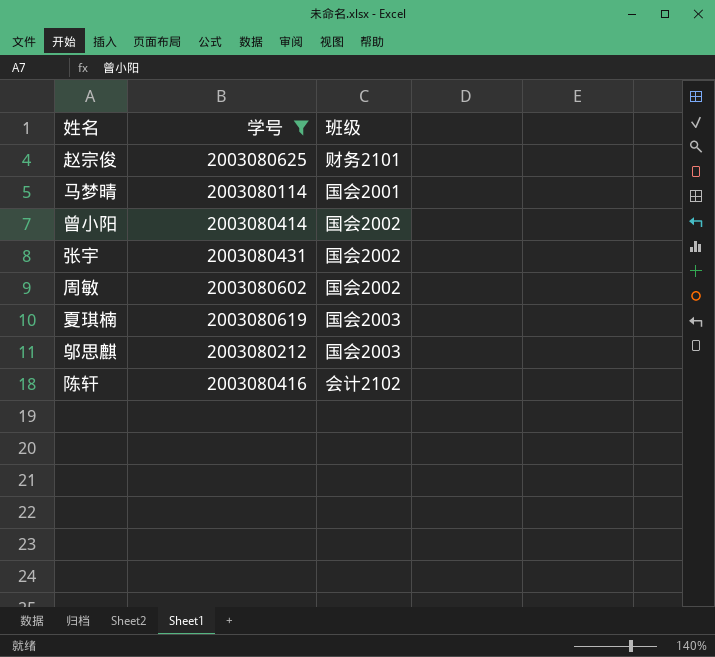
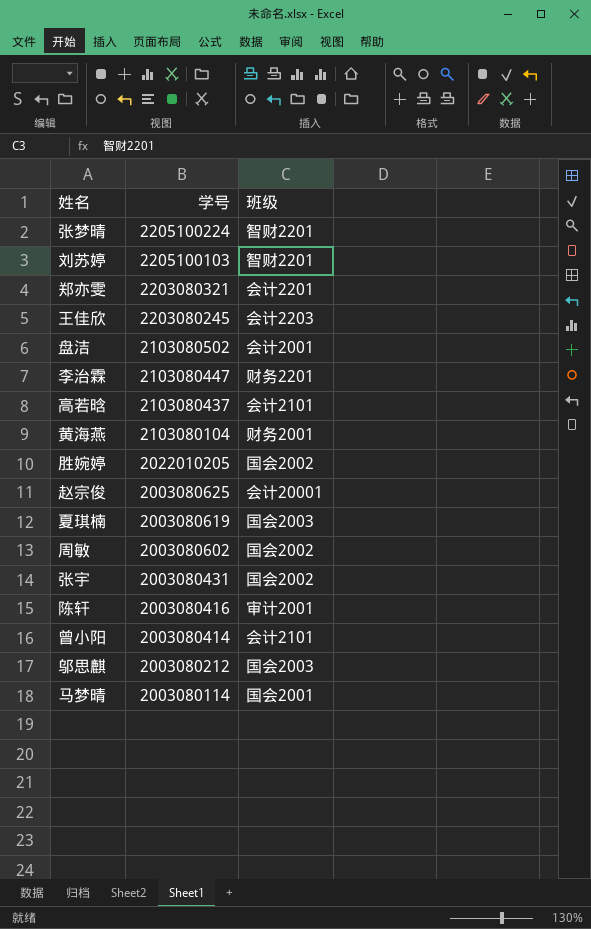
filter: 学号 <= 2003080625 -> none
row order: none -> 学号 descending
赵宗俊 | 班级: 财务2101 -> 会计20001
陈轩 | 班级: 会计2102 -> 审计2001
曾小阳 | 班级: 国会2002 -> 会计2101

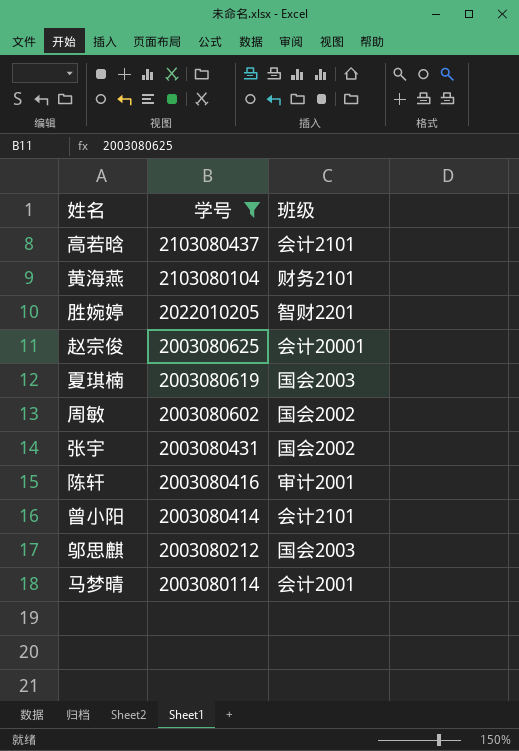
filter: none -> 学号 <= 2103080437
黄海燕 | 班级: 财务2001 -> 财务2101
胜婉婷 | 班级: 国会2002 -> 智财2201
马梦晴 | 班级: 国会2001 -> 会计2001

